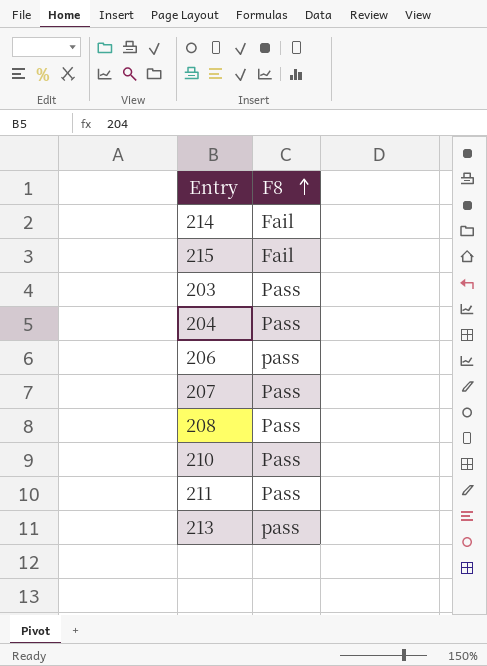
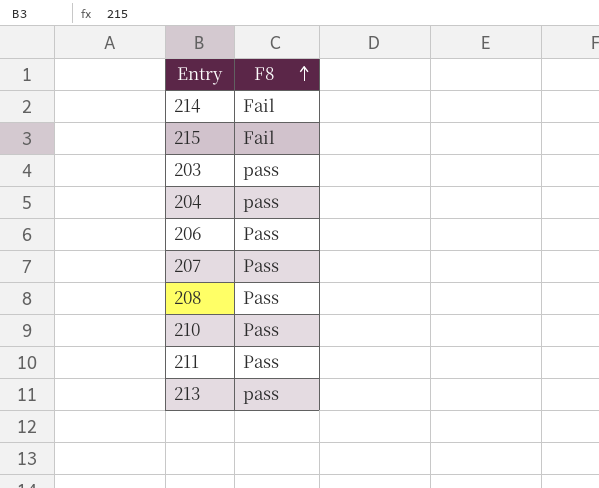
203 | F8: Pass -> pass
204 | F8: Pass -> pass
206 | F8: pass -> Pass

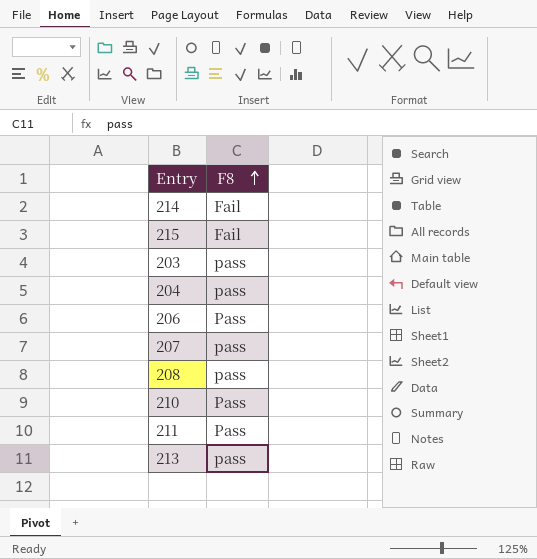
207 | F8: Pass -> pass
208 | F8: Pass -> pass

